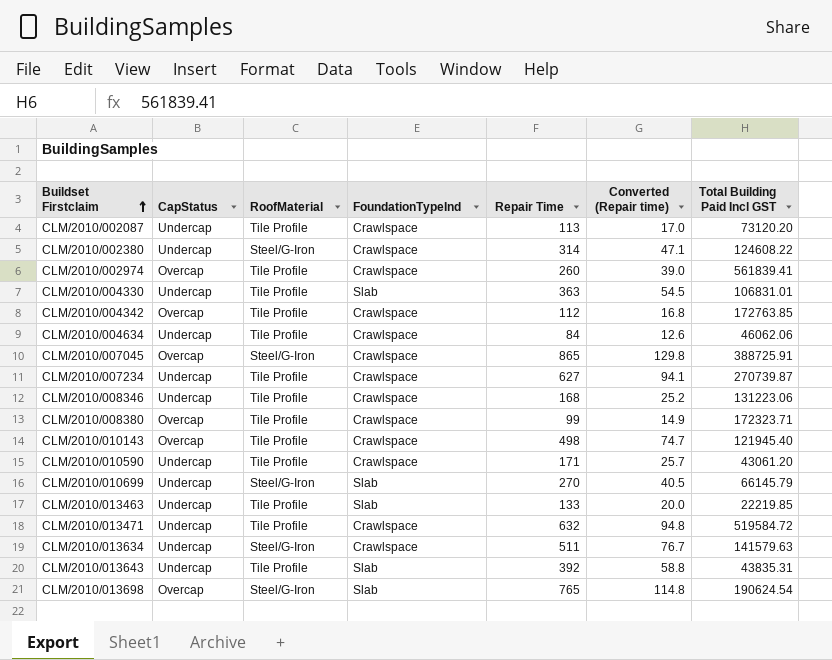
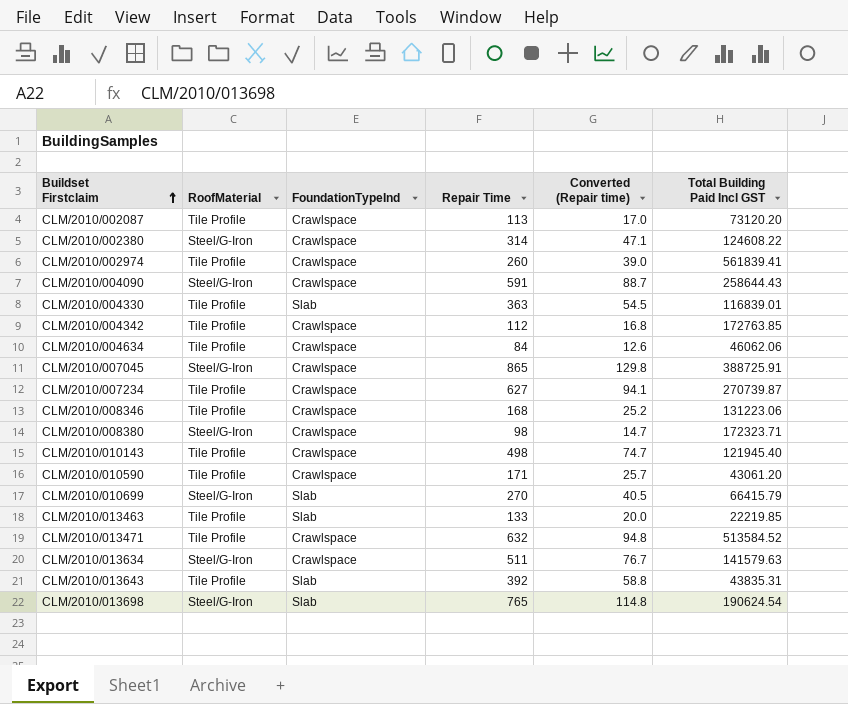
column CapStatus | position: 2 -> none
row CLM/2010/004090: none -> Steel/G-Iron | Crawlspace | 591 | 88.7 | 258644.43
CLM/2010/004330 | Total Building Paid Incl GST: 106831.01 -> 116839.01
CLM/2010/008380 | RoofMaterial: Tile Profile -> Steel/G-Iron
CLM/2010/008380 | Repair Time: 99 -> 98
CLM/2010/008380 | Converted (Repair time): 14.9 -> 14.7
CLM/2010/010699 | Total Building Paid Incl GST: 66145.79 -> 66415.79
CLM/2010/013471 | Total Building Paid Incl GST: 519584.72 -> 513584.52

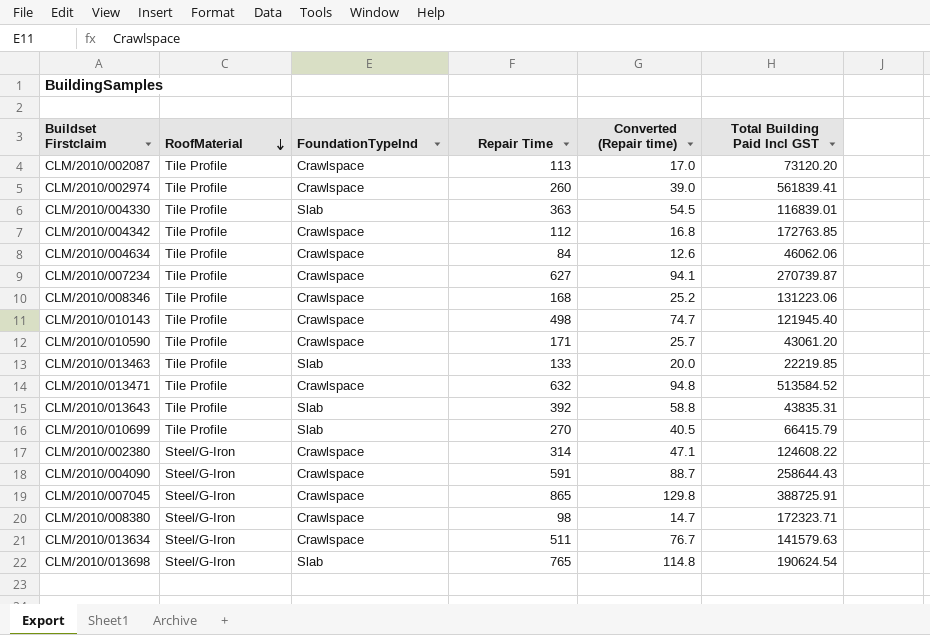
row order: Buildset Firstclaim ascending -> RoofMaterial descending
CLM/2010/010699 | RoofMaterial: Steel/G-Iron -> Tile Profile

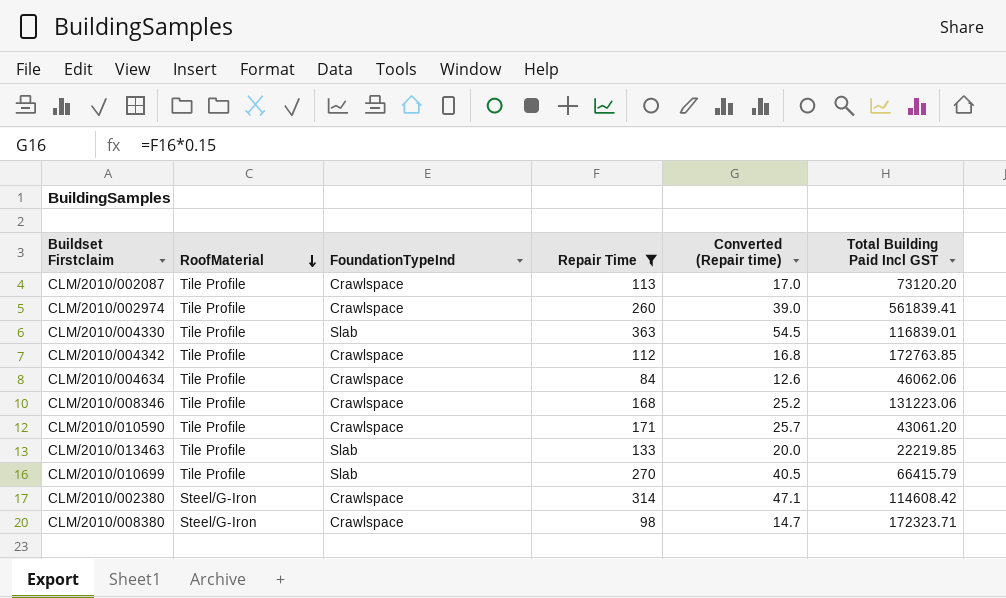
filter: none -> Repair Time <= 363
CLM/2010/002380 | Total Building Paid Incl GST: 124608.22 -> 114608.42

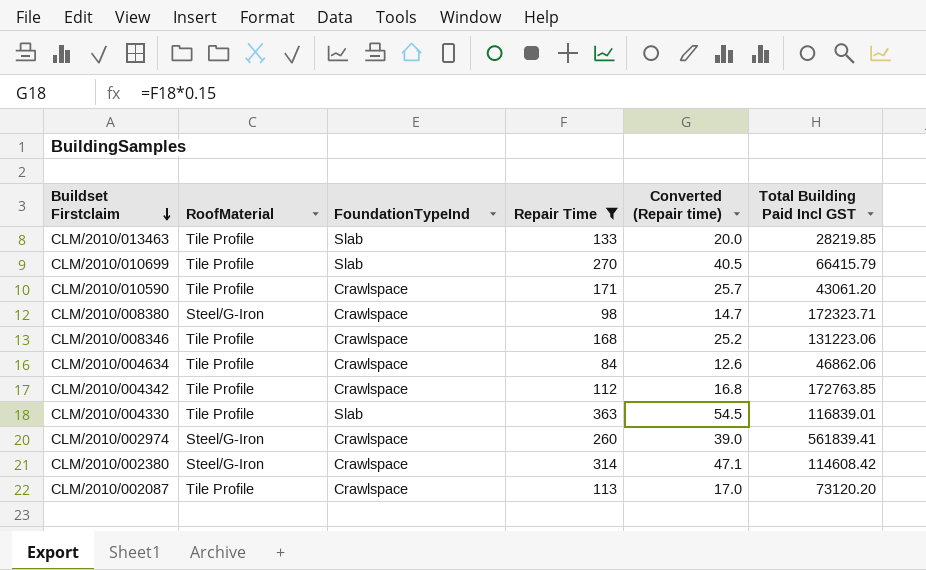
row order: RoofMaterial descending -> Buildset Firstclaim descending
CLM/2010/013463 | Total Building Paid Incl GST: 22219.85 -> 28219.85
CLM/2010/004634 | Total Building Paid Incl GST: 46062.06 -> 46862.06
CLM/2010/002974 | RoofMaterial: Tile Profile -> Steel/G-Iron

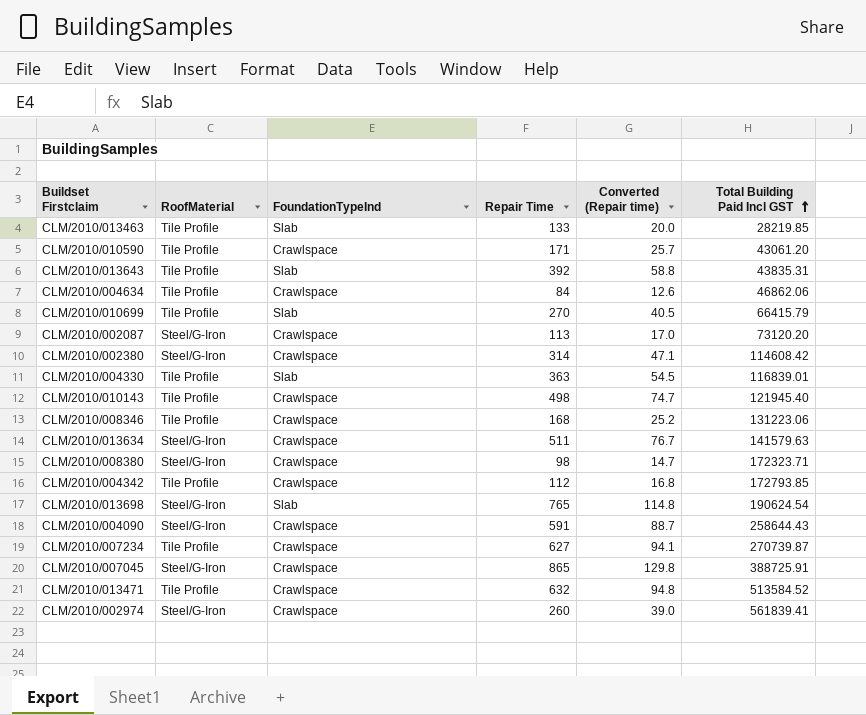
filter: Repair Time <= 363 -> none
row order: Buildset Firstclaim descending -> Total Building Paid Incl GST ascending
CLM/2010/002087 | RoofMaterial: Tile Profile -> Steel/G-Iron
CLM/2010/004342 | Total Building Paid Incl GST: 172763.85 -> 172793.85

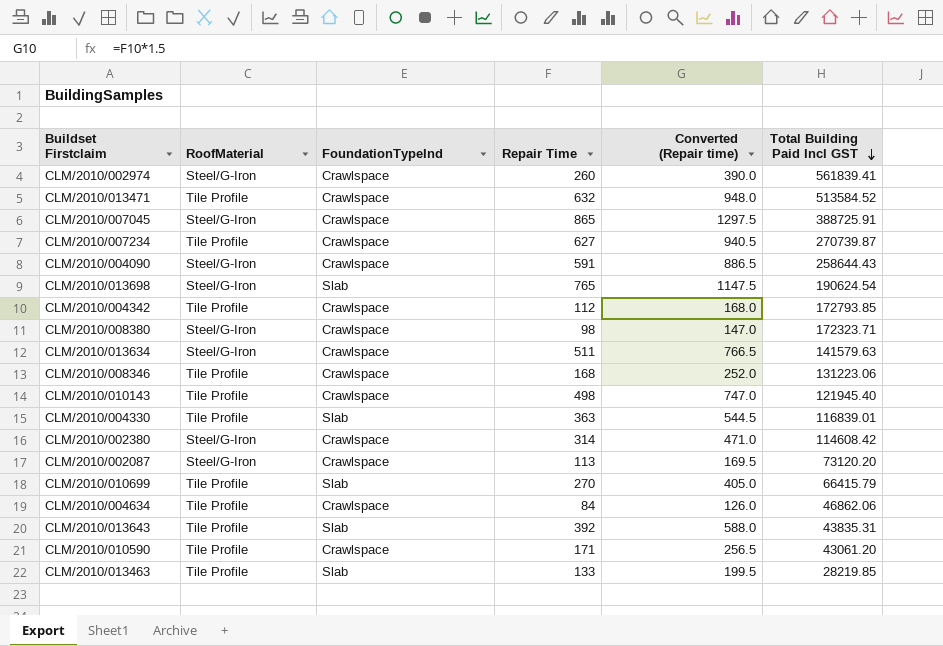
row order: Total Building Paid Incl GST ascending -> Total Building Paid Incl GST descending
column Converted (Repair time) | formula: [Repair Time] * 0.15 -> [Repair Time] * 1.5

